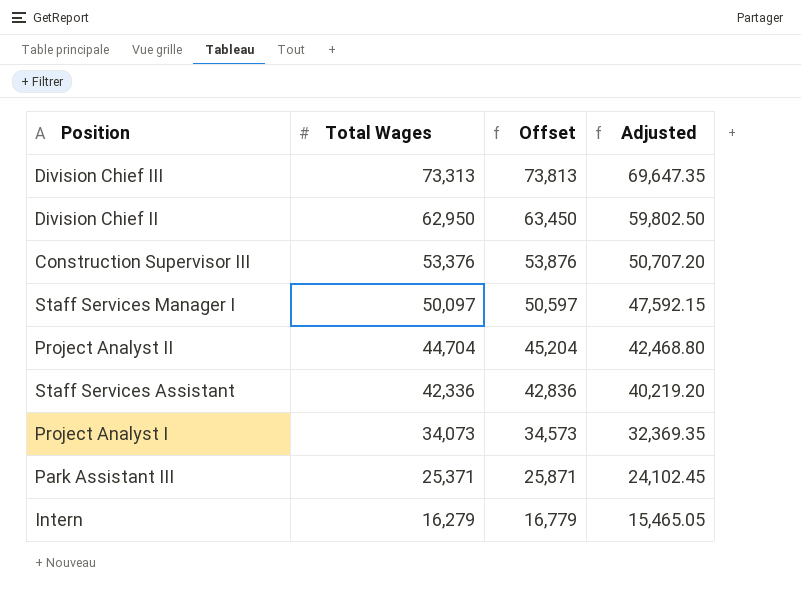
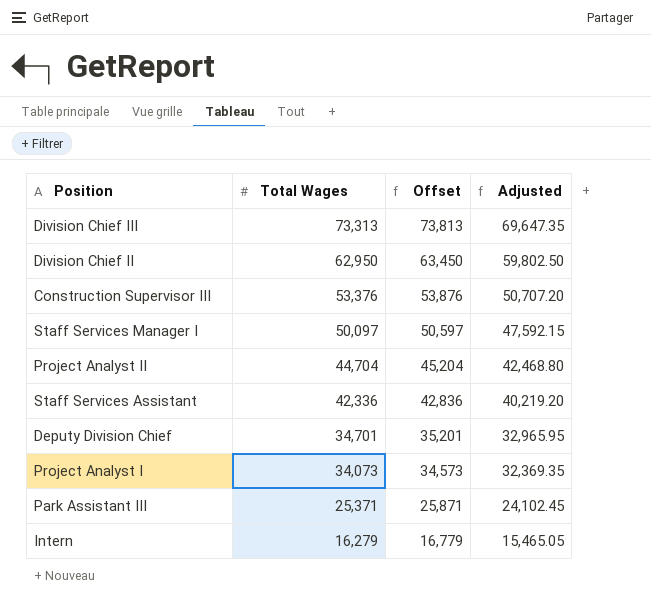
row Deputy Division Chief: none -> 34,701 | 35,201 | 32,965.95

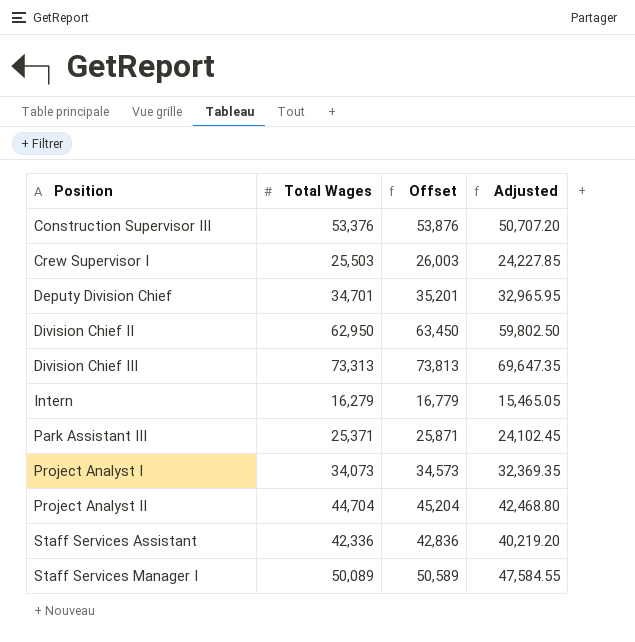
row order: Total Wages descending -> Position ascending
row Crew Supervisor I: none -> 25,503 | 26,003 | 24,227.85
Staff Services Manager I | Total Wages: 50,097 -> 50,089
Staff Services Manager I | Offset: 50,597 -> 50,589
Staff Services Manager I | Adjusted: 47,592.15 -> 47,584.55

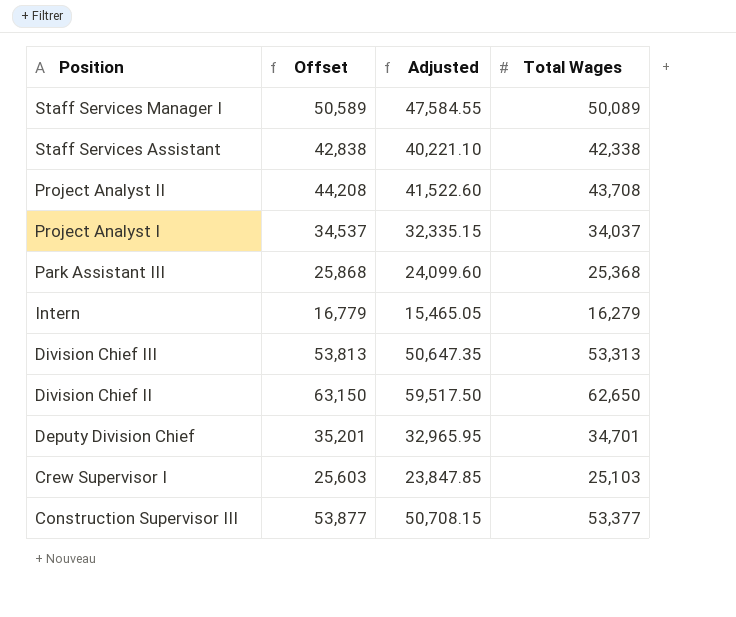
row order: Position ascending -> Position descending
column Total Wages | position: 2 -> 4
Staff Services Assistant | Offset: 42,836 -> 42,838
Staff Services Assistant | Adjusted: 40,219.20 -> 40,221.10
Staff Services Assistant | Total Wages: 42,336 -> 42,338
Project Analyst II | Offset: 45,204 -> 44,208
Project Analyst II | Adjusted: 42,468.80 -> 41,522.60
Project Analyst II | Total Wages: 44,704 -> 43,708
Project Analyst I | Offset: 34,573 -> 34,537
Project Analyst I | Adjusted: 32,369.35 -> 32,335.15
Project Analyst I | Total Wages: 34,073 -> 34,037
Park Assistant III | Offset: 25,871 -> 25,868
Park Assistant III | Adjusted: 24,102.45 -> 24,099.60
Park Assistant III | Total Wages: 25,371 -> 25,368
Division Chief III | Offset: 73,813 -> 53,813
Division Chief III | Adjusted: 69,647.35 -> 50,647.35
Division Chief III | Total Wages: 73,313 -> 53,313
Division Chief II | Offset: 63,450 -> 63,150
Division Chief II | Adjusted: 59,802.50 -> 59,517.50
Division Chief II | Total Wages: 62,950 -> 62,650
Crew Supervisor I | Offset: 26,003 -> 25,603
Crew Supervisor I | Adjusted: 24,227.85 -> 23,847.85
Crew Supervisor I | Total Wages: 25,503 -> 25,103
Construction Supervisor III | Offset: 53,876 -> 53,877
Construction Supervisor III | Adjusted: 50,707.20 -> 50,708.15
Construction Supervisor III | Total Wages: 53,376 -> 53,377

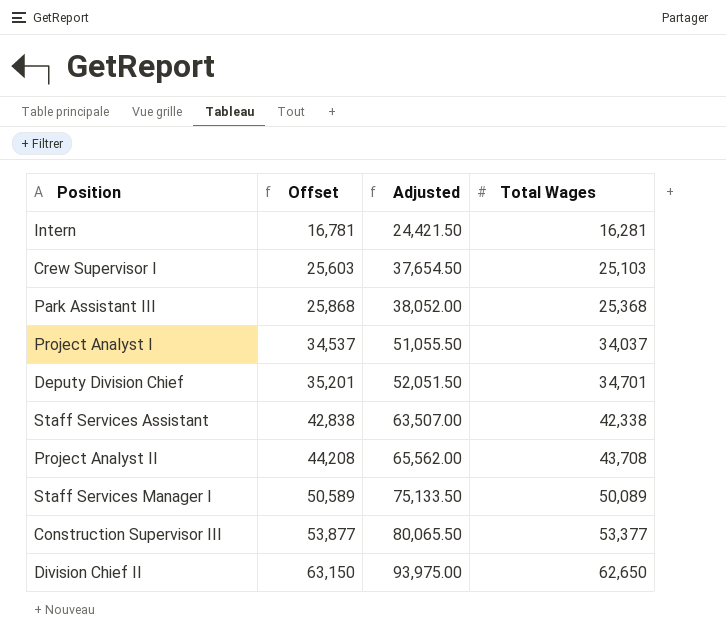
row order: Position descending -> Offset ascending
column Adjusted | formula: [Total Wages] * 0.95 -> [Total Wages] * 1.5
row Division Chief III: 53,813 | 50,647.35 | 53,313 -> none
Intern | Offset: 16,779 -> 16,781
Intern | Total Wages: 16,279 -> 16,281

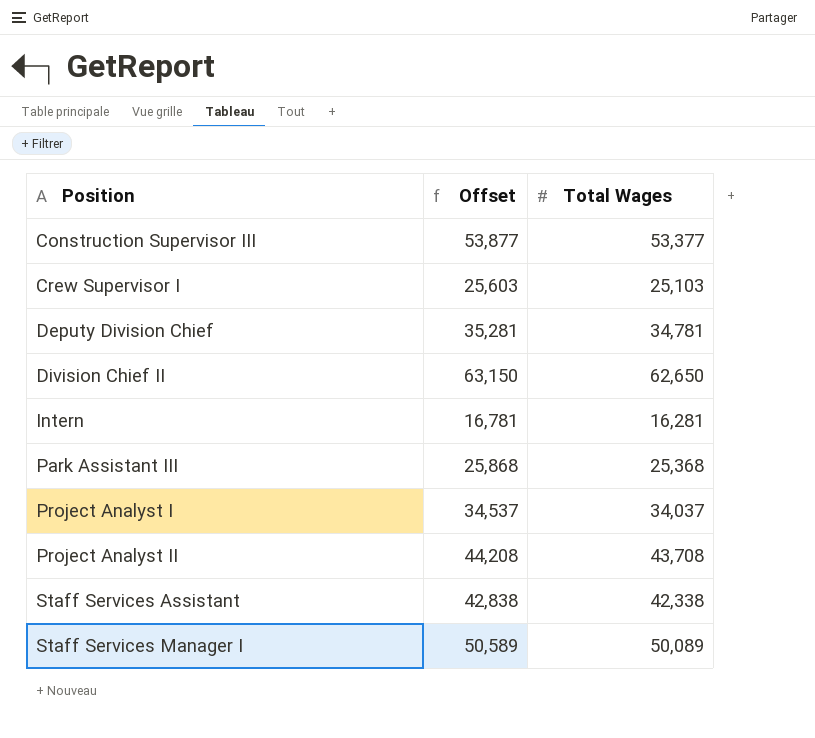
row order: Offset ascending -> Position ascending
column Adjusted | formula: [Total Wages] * 1.5 -> none
Deputy Division Chief | Offset: 35,201 -> 35,281
Deputy Division Chief | Total Wages: 34,701 -> 34,781

